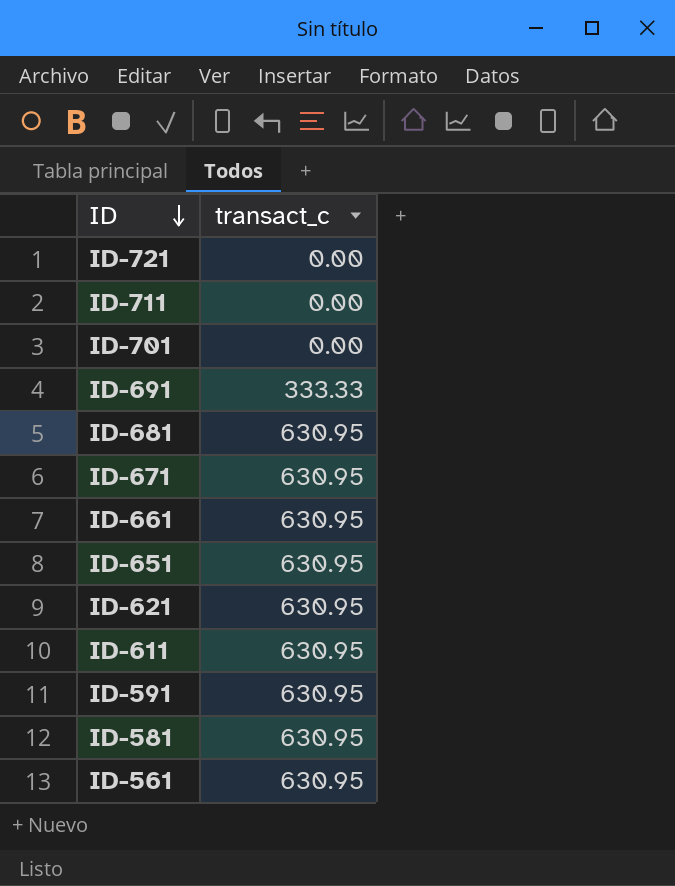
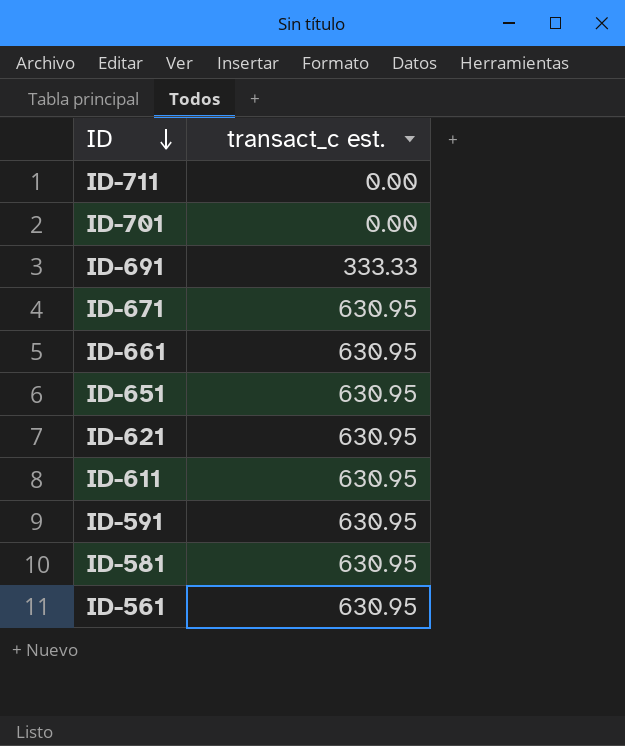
column name: transact_c -> transact_c est.
row ID-721: 0.00 -> none
row ID-681: 630.95 -> none

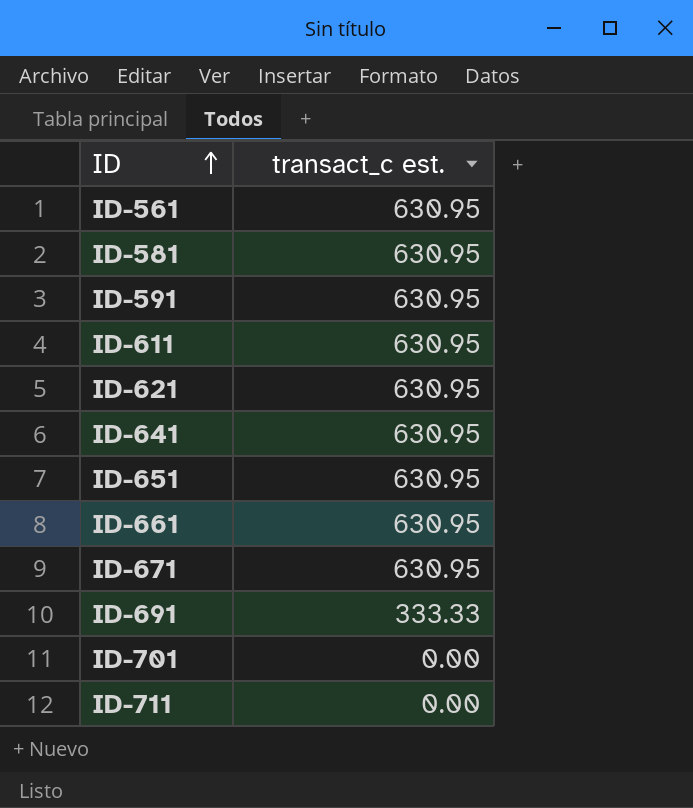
row order: ID descending -> ID ascending
row ID-641: none -> 630.95

